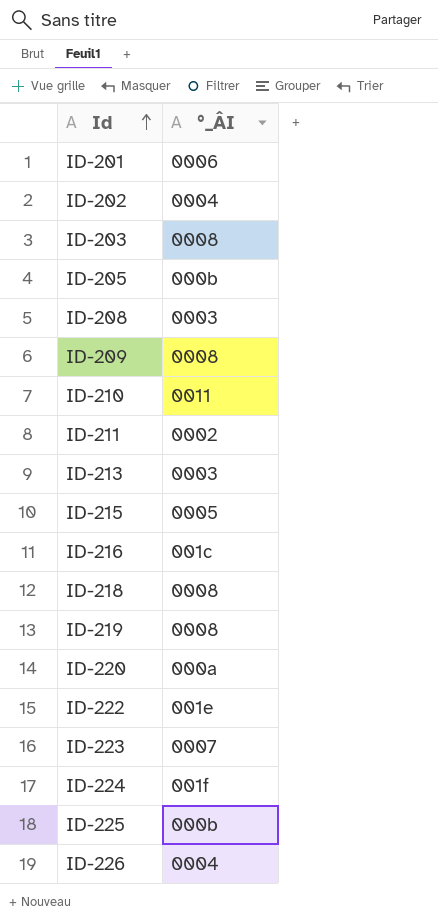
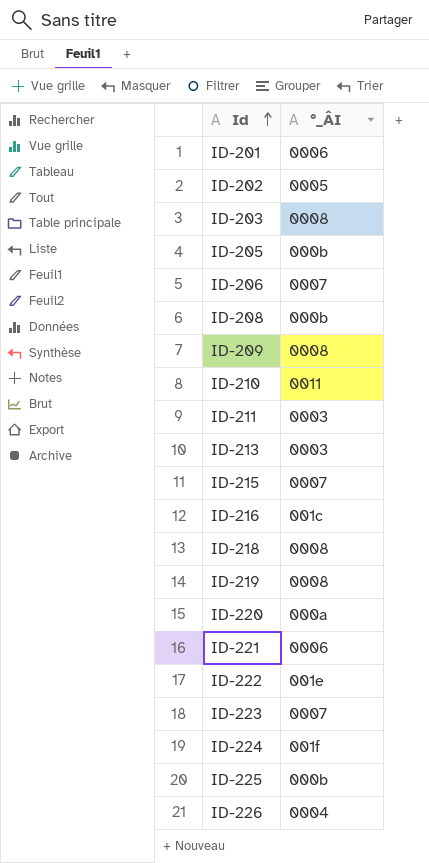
ID-202 | °_ÂI: 0004 -> 0005
row ID-206: none -> 0007
ID-208 | °_ÂI: 0003 -> 000b
ID-211 | °_ÂI: 0002 -> 0003
ID-215 | °_ÂI: 0005 -> 0007
row ID-221: none -> 0006

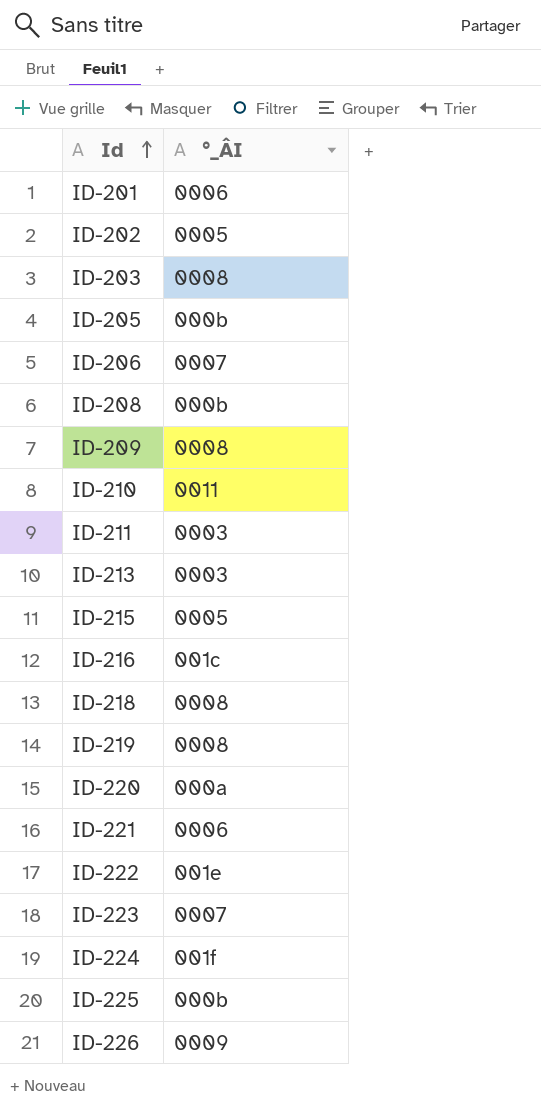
ID-215 | °_ÂI: 0007 -> 0005
ID-226 | °_ÂI: 0004 -> 0009

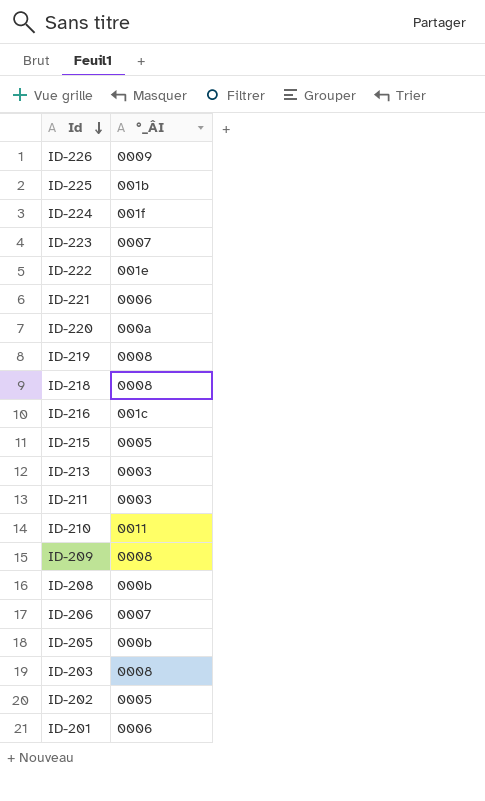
row order: Id ascending -> Id descending
ID-225 | °_ÂI: 000b -> 001b

